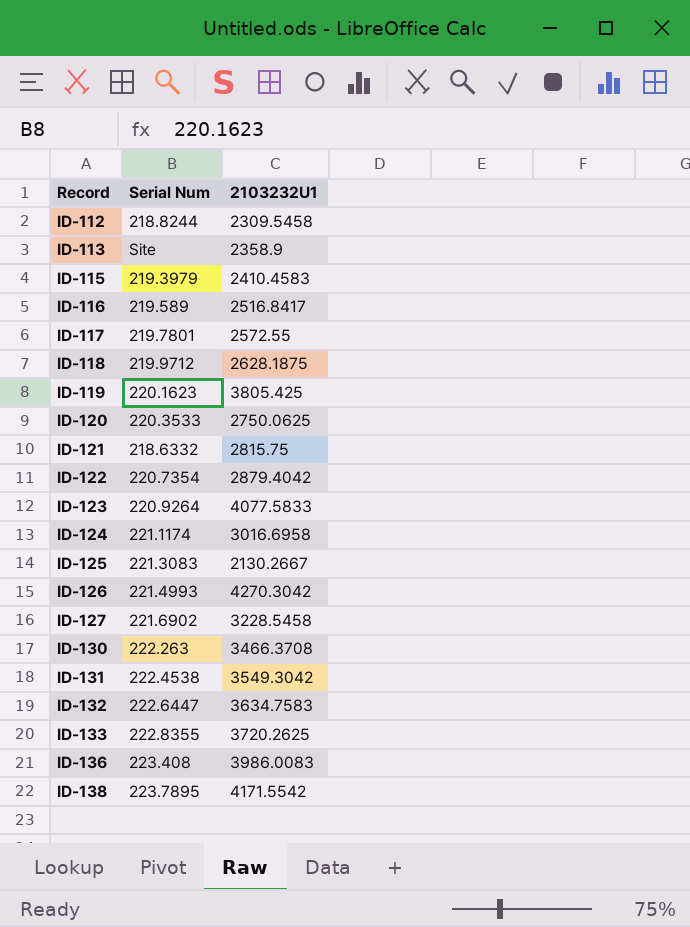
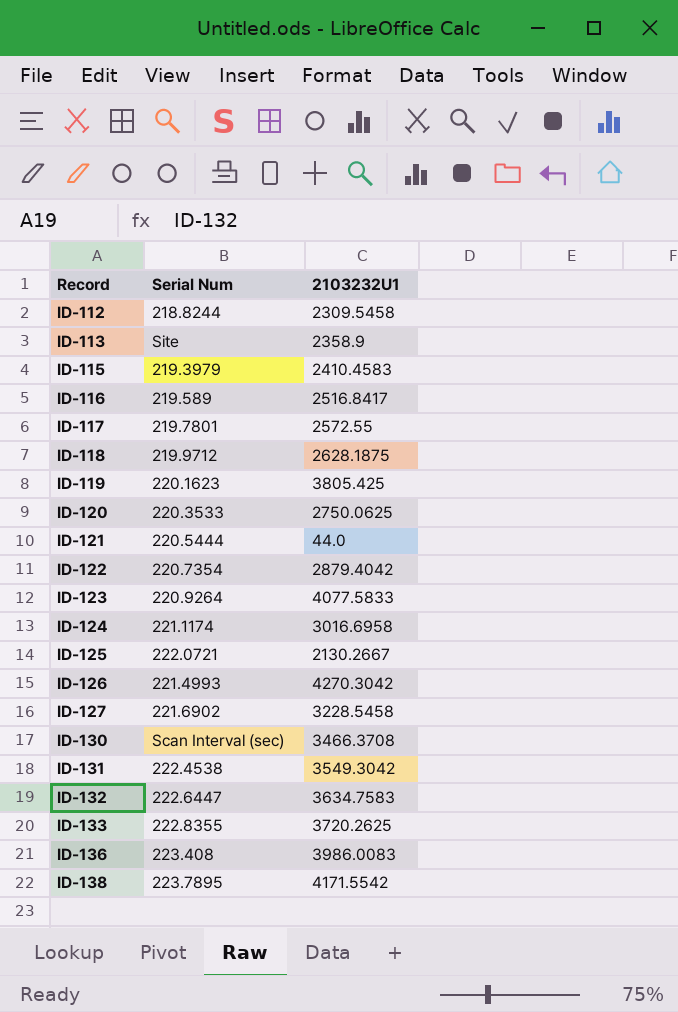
ID-121 | Serial Num: 218.6332 -> 220.5444
ID-121 | 2103232U1: 2815.75 -> 44.0
ID-125 | Serial Num: 221.3083 -> 222.0721
ID-130 | Serial Num: 222.263 -> Scan Interval (sec)

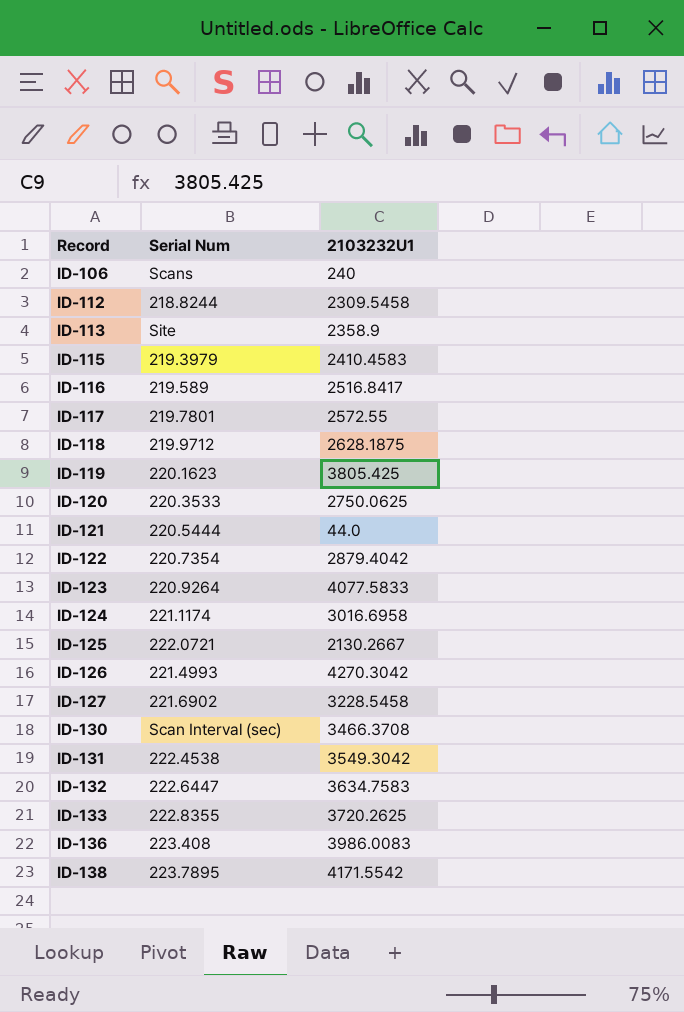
row ID-106: none -> Scans | 240

